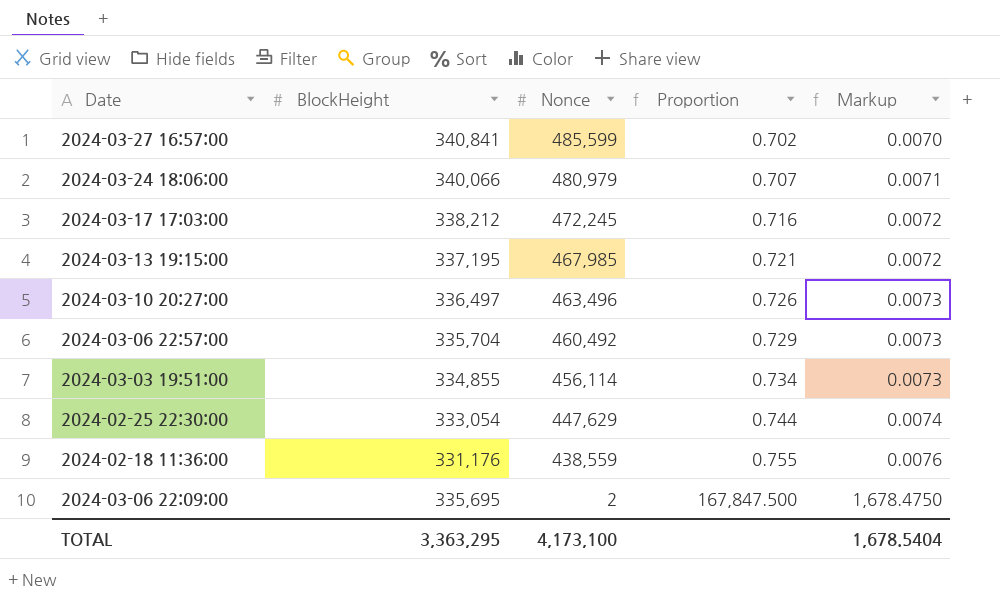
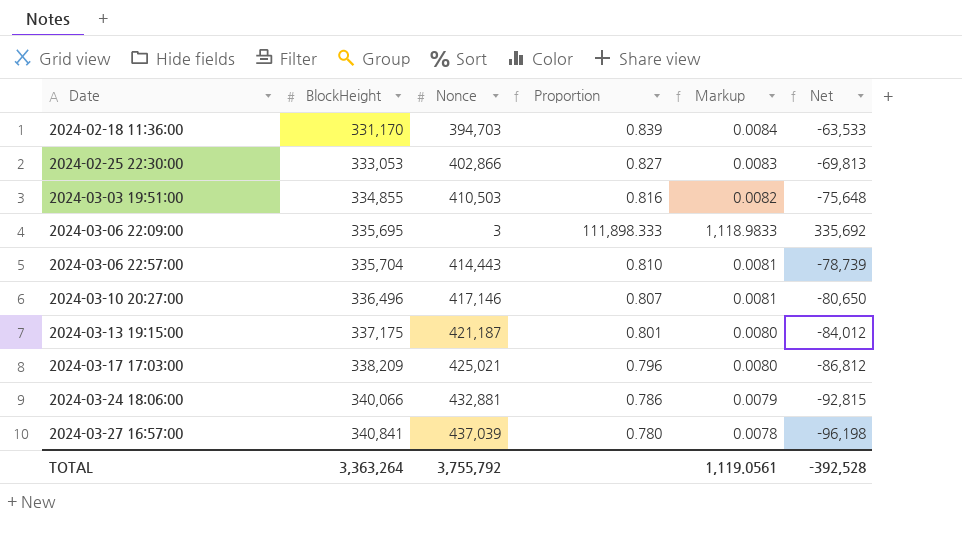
row order: Nonce descending -> Date ascending
column Net | formula: none -> [BlockHeight] - [Nonce]
2024-02-18 11:36:00 | BlockHeight: 331,176 -> 331,170
2024-02-18 11:36:00 | Nonce: 438,559 -> 394,703
2024-02-18 11:36:00 | Proportion: 0.755 -> 0.839
2024-02-18 11:36:00 | Markup: 0.0076 -> 0.0084
2024-02-25 22:30:00 | BlockHeight: 333,054 -> 333,053
2024-02-25 22:30:00 | Nonce: 447,629 -> 402,866
2024-02-25 22:30:00 | Proportion: 0.744 -> 0.827
2024-02-25 22:30:00 | Markup: 0.0074 -> 0.0083
2024-03-03 19:51:00 | Nonce: 456,114 -> 410,503
2024-03-03 19:51:00 | Proportion: 0.734 -> 0.816
2024-03-03 19:51:00 | Markup: 0.0073 -> 0.0082
2024-03-06 22:09:00 | Nonce: 2 -> 3
2024-03-06 22:09:00 | Proportion: 167,847.500 -> 111,898.333
2024-03-06 22:09:00 | Markup: 1,678.4750 -> 1,118.9833
2024-03-06 22:57:00 | Nonce: 460,492 -> 414,443
2024-03-06 22:57:00 | Proportion: 0.729 -> 0.810
2024-03-06 22:57:00 | Markup: 0.0073 -> 0.0081
2024-03-10 20:27:00 | BlockHeight: 336,497 -> 336,496
2024-03-10 20:27:00 | Nonce: 463,496 -> 417,146
2024-03-10 20:27:00 | Proportion: 0.726 -> 0.807
2024-03-10 20:27:00 | Markup: 0.0073 -> 0.0081
2024-03-13 19:15:00 | BlockHeight: 337,195 -> 337,175
2024-03-13 19:15:00 | Nonce: 467,985 -> 421,187
2024-03-13 19:15:00 | Proportion: 0.721 -> 0.801
2024-03-13 19:15:00 | Markup: 0.0072 -> 0.0080
2024-03-17 17:03:00 | BlockHeight: 338,212 -> 338,209
2024-03-17 17:03:00 | Nonce: 472,245 -> 425,021
2024-03-17 17:03:00 | Proportion: 0.716 -> 0.796
2024-03-17 17:03:00 | Markup: 0.0072 -> 0.0080
2024-03-24 18:06:00 | Nonce: 480,979 -> 432,881
2024-03-24 18:06:00 | Proportion: 0.707 -> 0.786
2024-03-24 18:06:00 | Markup: 0.0071 -> 0.0079
2024-03-27 16:57:00 | Nonce: 485,599 -> 437,039
2024-03-27 16:57:00 | Proportion: 0.702 -> 0.780
2024-03-27 16:57:00 | Markup: 0.0070 -> 0.0078
TOTAL | BlockHeight: 3,363,295 -> 3,363,264
TOTAL | Nonce: 4,173,100 -> 3,755,792
TOTAL | Markup: 1,678.5404 -> 1,119.0561

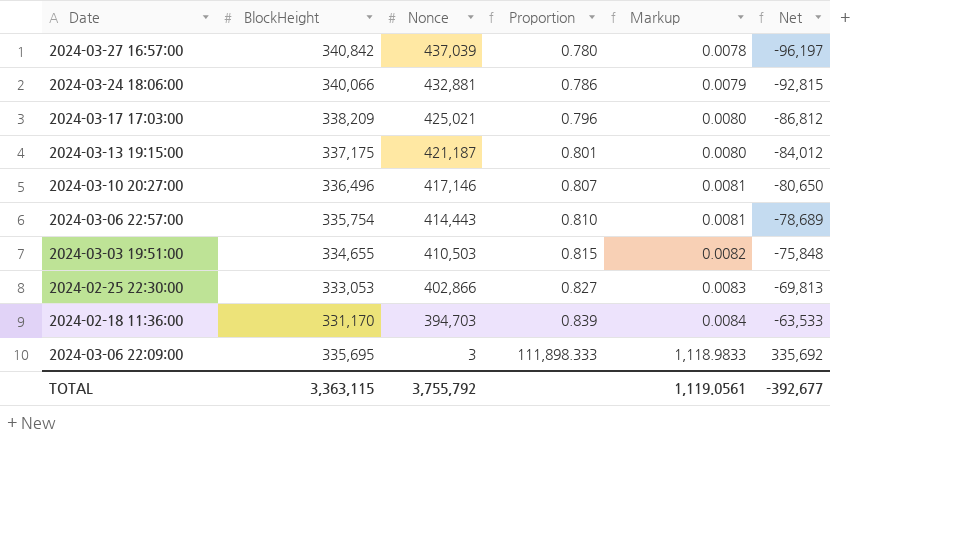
row order: Date ascending -> Nonce descending
2024-03-27 16:57:00 | BlockHeight: 340,841 -> 340,842
2024-03-27 16:57:00 | Net: -96,198 -> -96,197
2024-03-06 22:57:00 | BlockHeight: 335,704 -> 335,754
2024-03-06 22:57:00 | Net: -78,739 -> -78,689
2024-03-03 19:51:00 | BlockHeight: 334,855 -> 334,655
2024-03-03 19:51:00 | Proportion: 0.816 -> 0.815
2024-03-03 19:51:00 | Net: -75,648 -> -75,848
TOTAL | BlockHeight: 3,363,264 -> 3,363,115
TOTAL | Net: -392,528 -> -392,677

